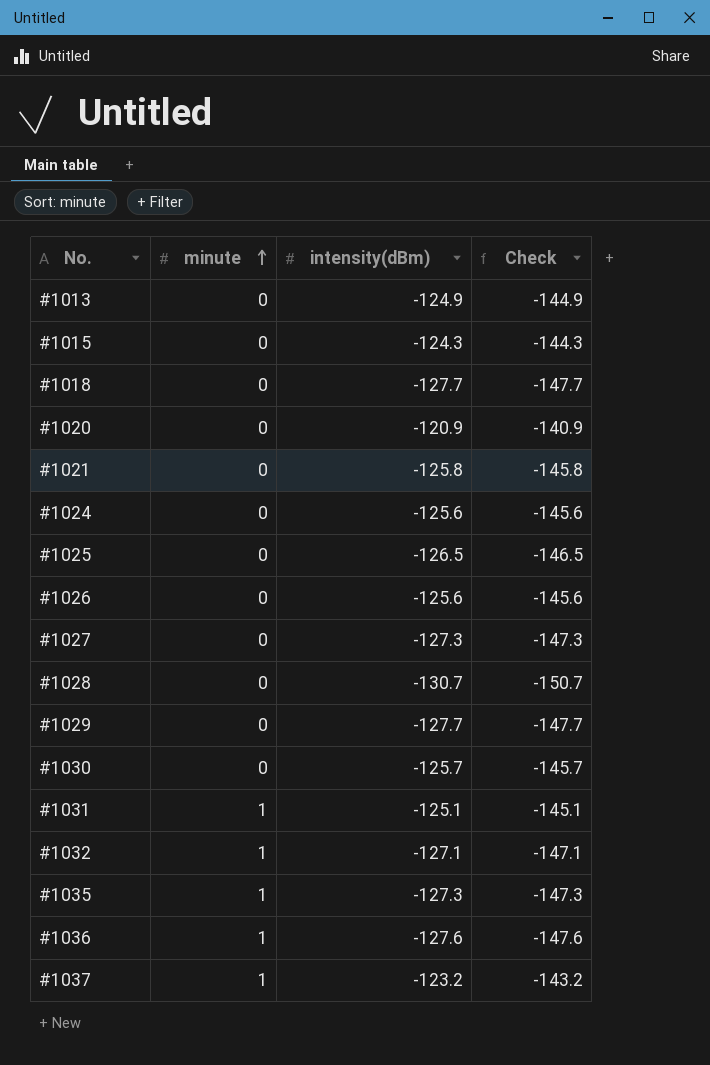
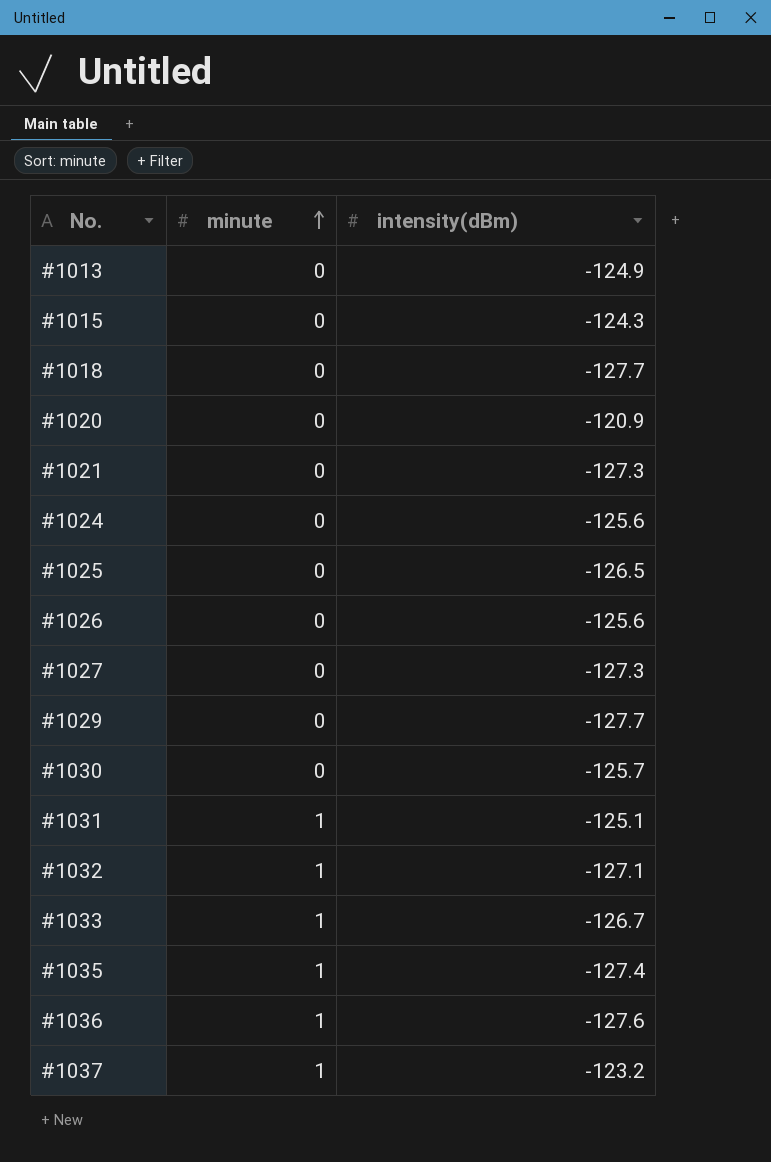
column Check | formula: [intensity(dBm)] - 20 -> none
row #1028: 0 | -130.7 | -150.7 -> none
#1021 | intensity(dBm): -125.8 -> -127.3
row #1033: none -> 1 | -126.7
#1035 | intensity(dBm): -127.3 -> -127.4

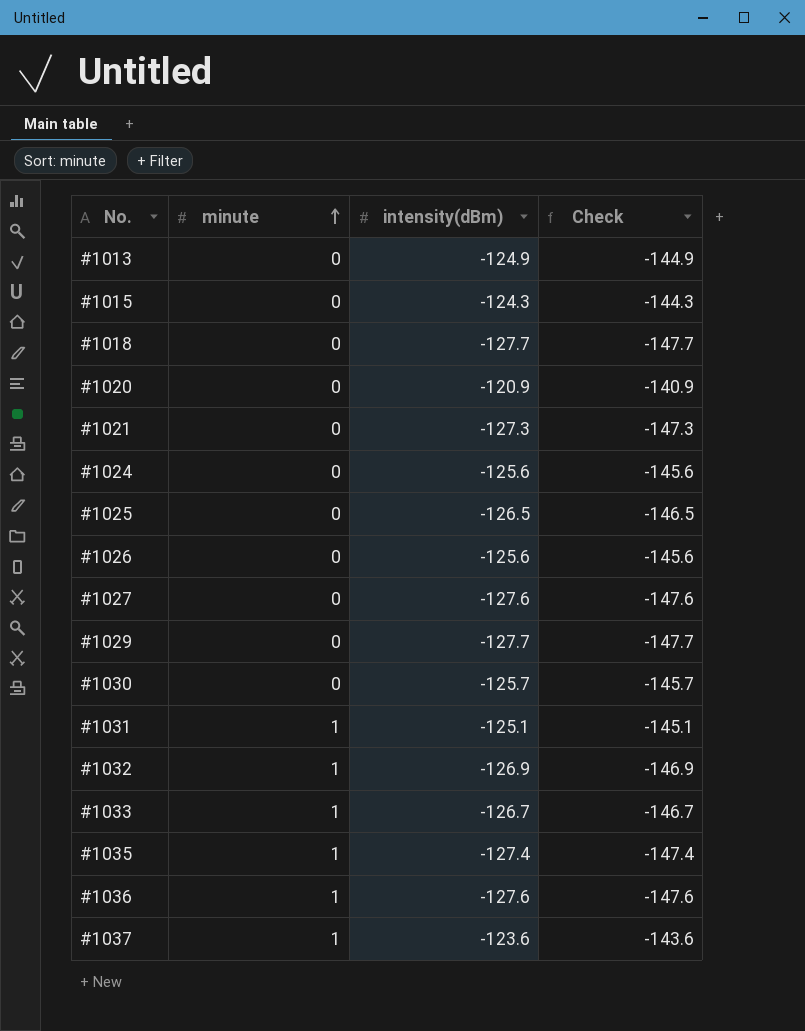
column Check | formula: none -> [intensity(dBm)] - 20
#1027 | intensity(dBm): -127.3 -> -127.6
#1032 | intensity(dBm): -127.1 -> -126.9
#1037 | intensity(dBm): -123.2 -> -123.6

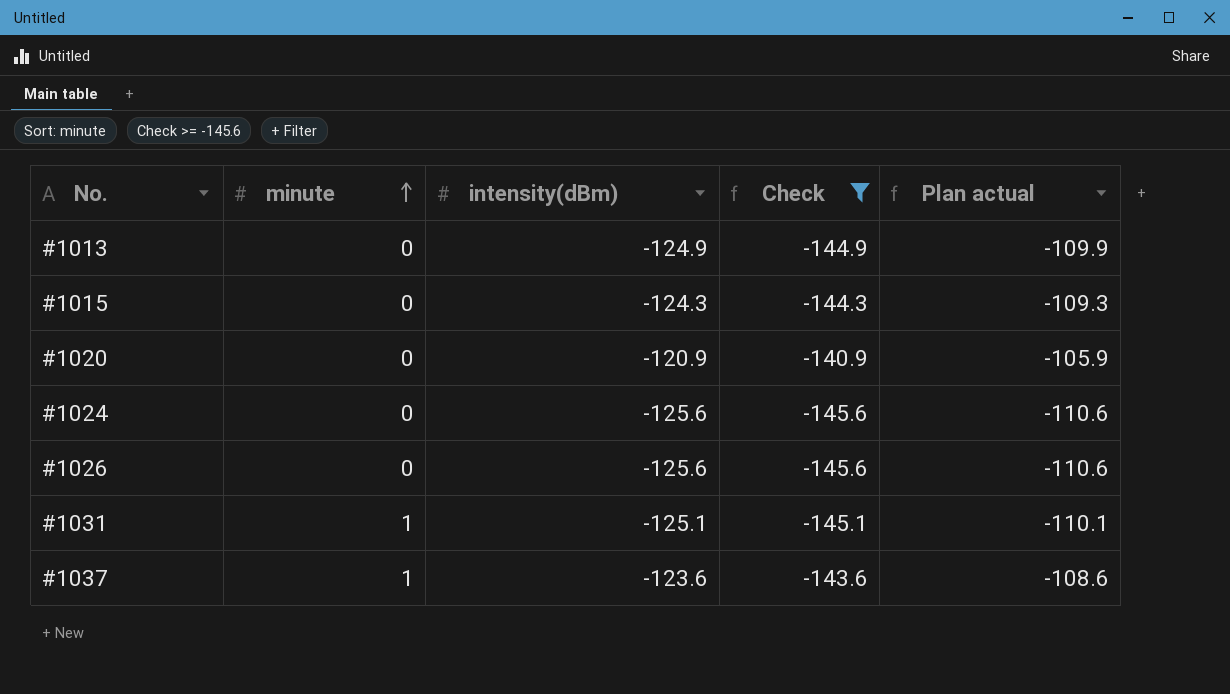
filter: none -> Check >= -145.6
column Plan actual | formula: none -> [intensity(dBm)] + 15

